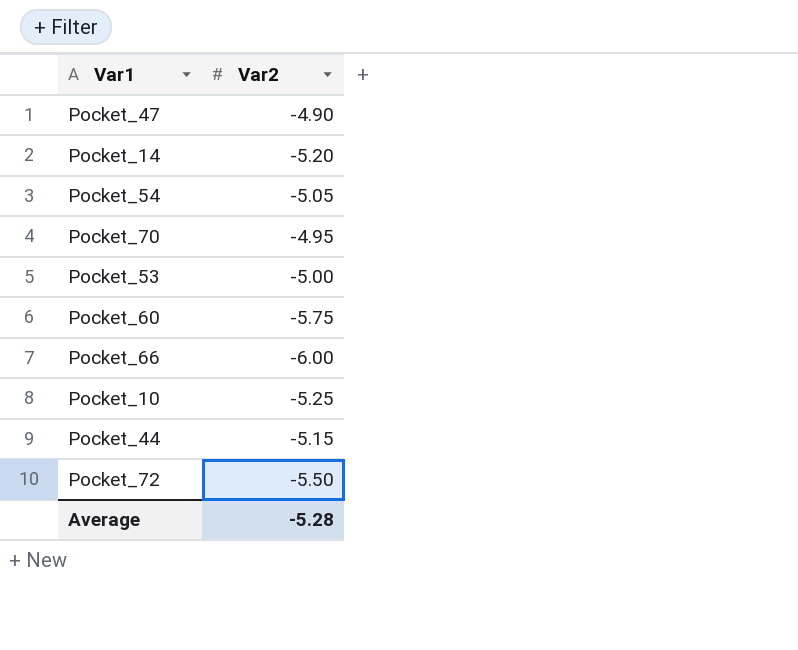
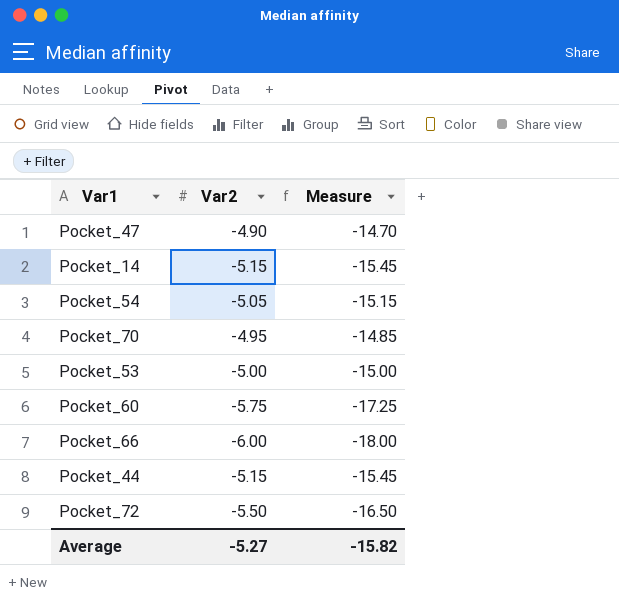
column Measure | formula: none -> [Var2] * 3
row Pocket_10: -5.25 -> none
Pocket_14 | Var2: -5.20 -> -5.15
Average | Var2: -5.28 -> -5.27

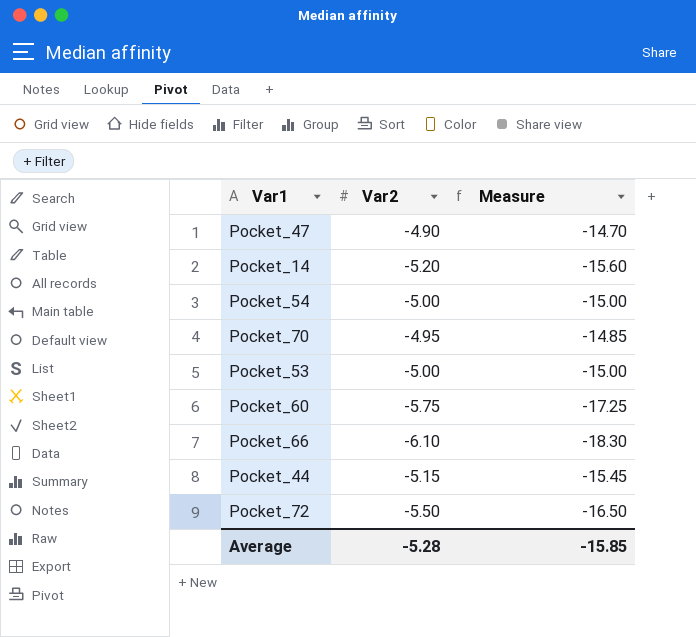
Pocket_14 | Var2: -5.15 -> -5.20
Pocket_14 | Measure: -15.45 -> -15.60
Pocket_54 | Var2: -5.05 -> -5.00
Pocket_54 | Measure: -15.15 -> -15.00
Pocket_66 | Var2: -6.00 -> -6.10
Pocket_66 | Measure: -18.00 -> -18.30
Average | Var2: -5.27 -> -5.28
Average | Measure: -15.82 -> -15.85

